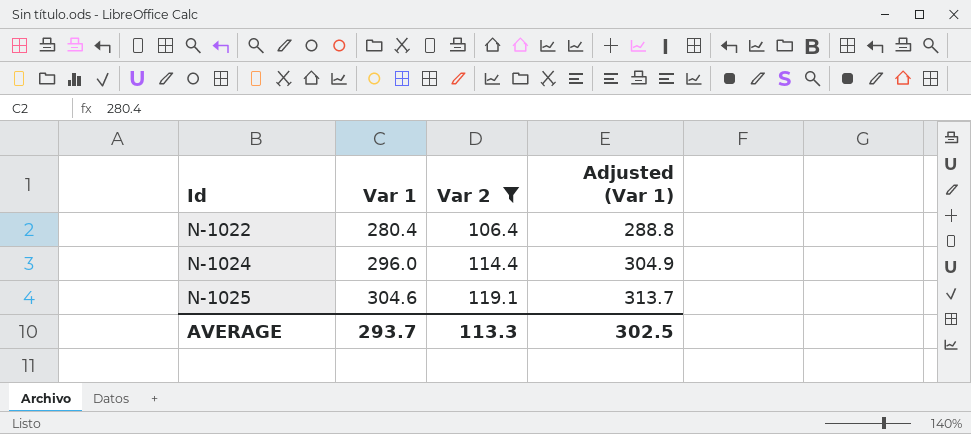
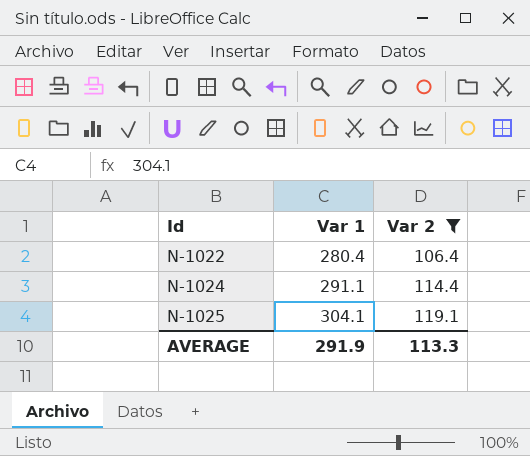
column Adjusted (Var 1) | formula: [Var 1] * 1.03 -> none
N-1024 | Var 1: 296.0 -> 291.1
N-1025 | Var 1: 304.6 -> 304.1
AVERAGE | Var 1: 293.7 -> 291.9

